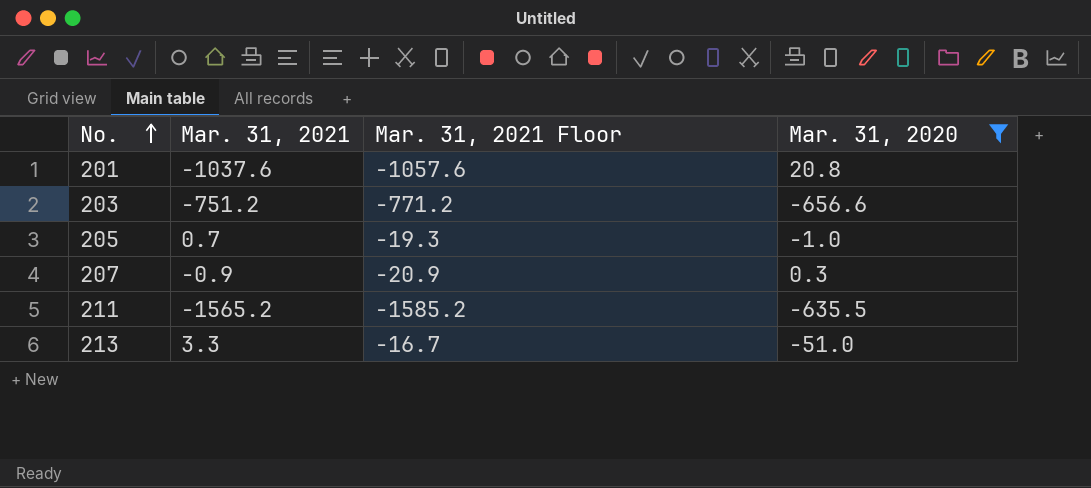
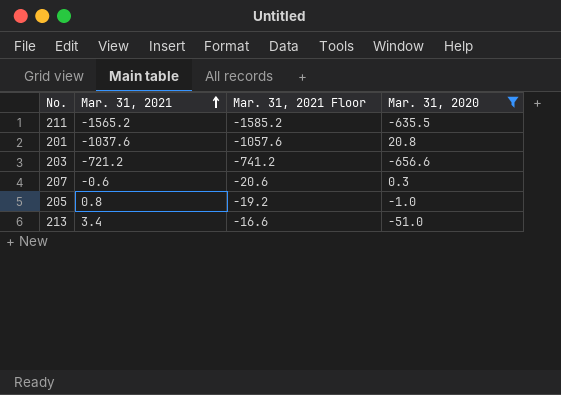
row order: No. ascending -> Mar. 31, 2021 ascending
203 | Mar. 31, 2021: -751.2 -> -721.2
203 | Mar. 31, 2021 Floor: -771.2 -> -741.2
207 | Mar. 31, 2021: -0.9 -> -0.6
207 | Mar. 31, 2021 Floor: -20.9 -> -20.6
205 | Mar. 31, 2021: 0.7 -> 0.8
205 | Mar. 31, 2021 Floor: -19.3 -> -19.2
213 | Mar. 31, 2021: 3.3 -> 3.4
213 | Mar. 31, 2021 Floor: -16.7 -> -16.6

